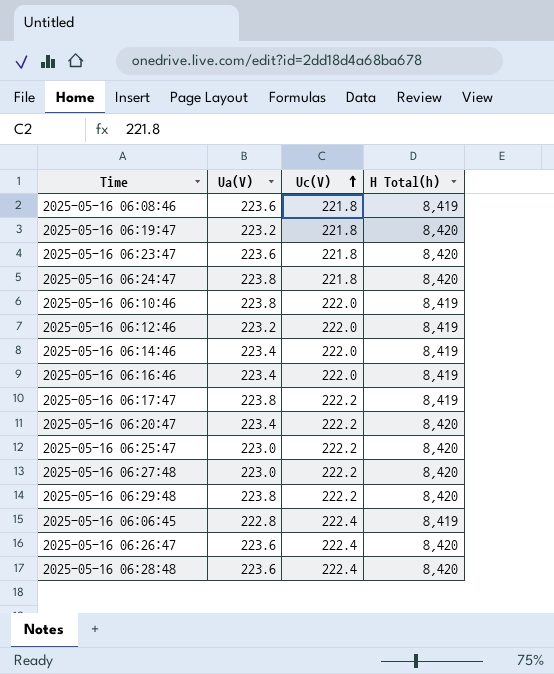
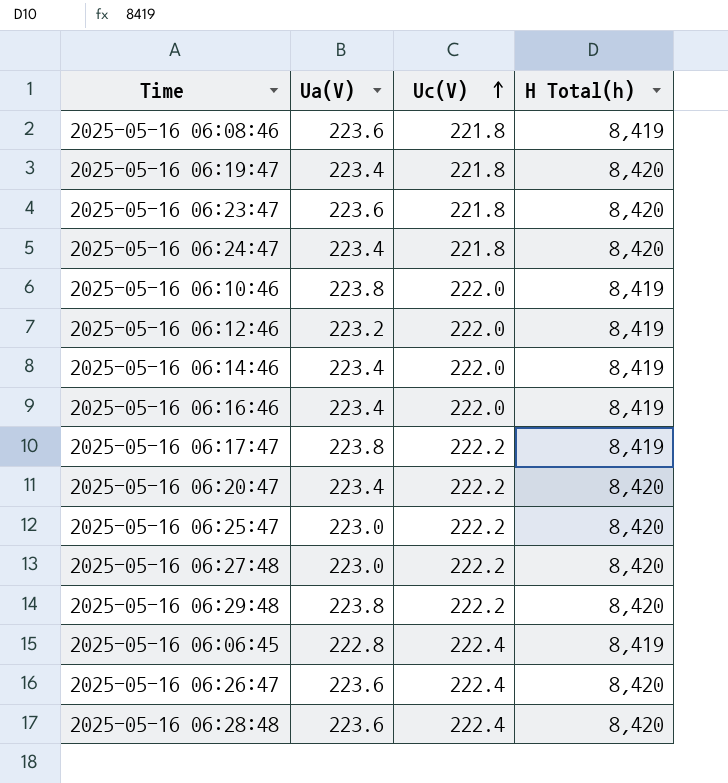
2025-05-16 06:19:47 | Ua(V): 223.2 -> 223.4
2025-05-16 06:24:47 | Ua(V): 223.8 -> 223.4

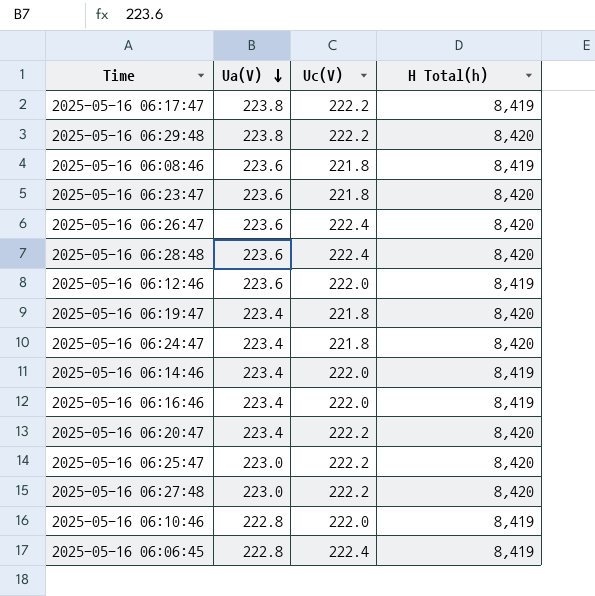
row order: Uc(V) ascending -> Ua(V) descending
2025-05-16 06:12:46 | Ua(V): 223.2 -> 223.6
2025-05-16 06:10:46 | Ua(V): 223.8 -> 222.8

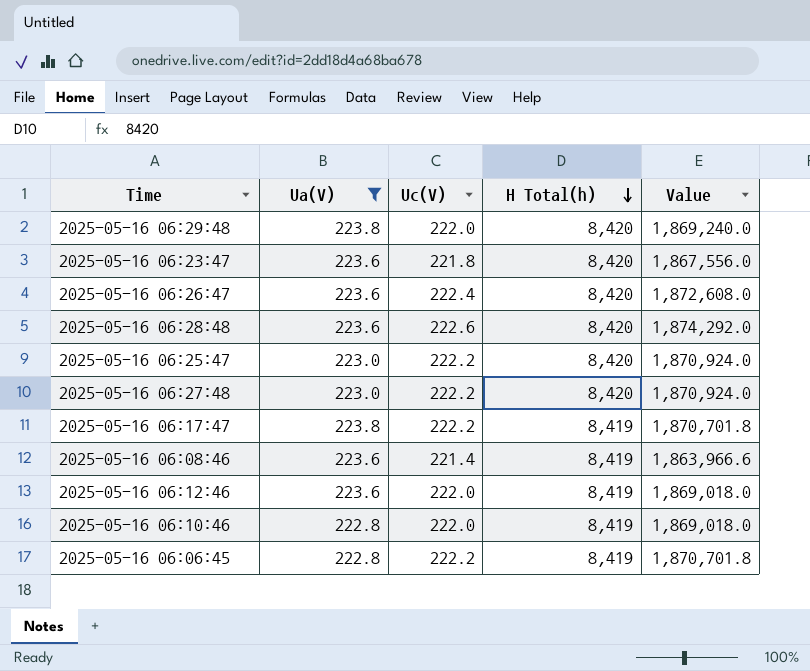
filter: none -> Ua(V) != 223.4
row order: Ua(V) descending -> H Total(h) descending
column Value | formula: none -> [Uc(V)] * [H Total(h)]
2025-05-16 06:29:48 | Uc(V): 222.2 -> 222.0
2025-05-16 06:28:48 | Uc(V): 222.4 -> 222.6
2025-05-16 06:08:46 | Uc(V): 221.8 -> 221.4
2025-05-16 06:06:45 | Uc(V): 222.4 -> 222.2

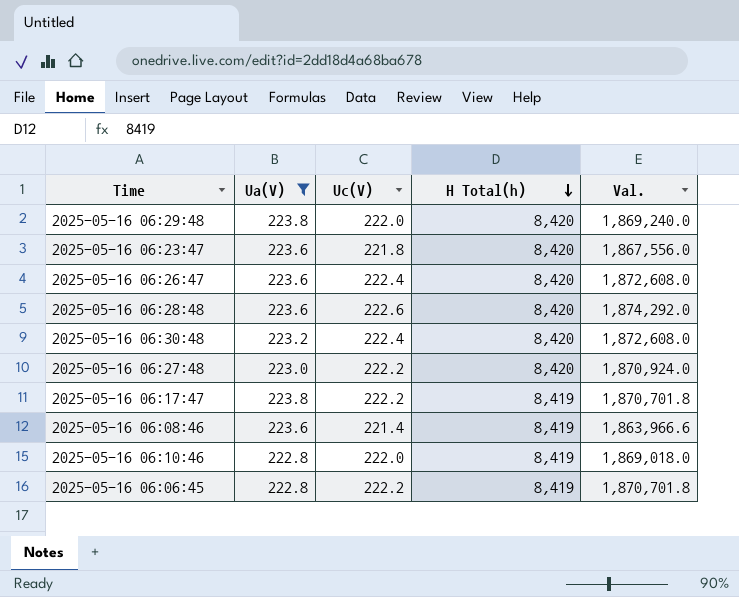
column name: Value -> Val.
row 2025-05-16 06:25:47: 223.0 | 222.2 | 8,420 | 1,870,924.0 -> none
row 2025-05-16 06:12:46: 223.6 | 222.0 | 8,419 | 1,869,018.0 -> none
row 2025-05-16 06:30:48: none -> 223.2 | 222.4 | 8,420 | 1,872,608.0

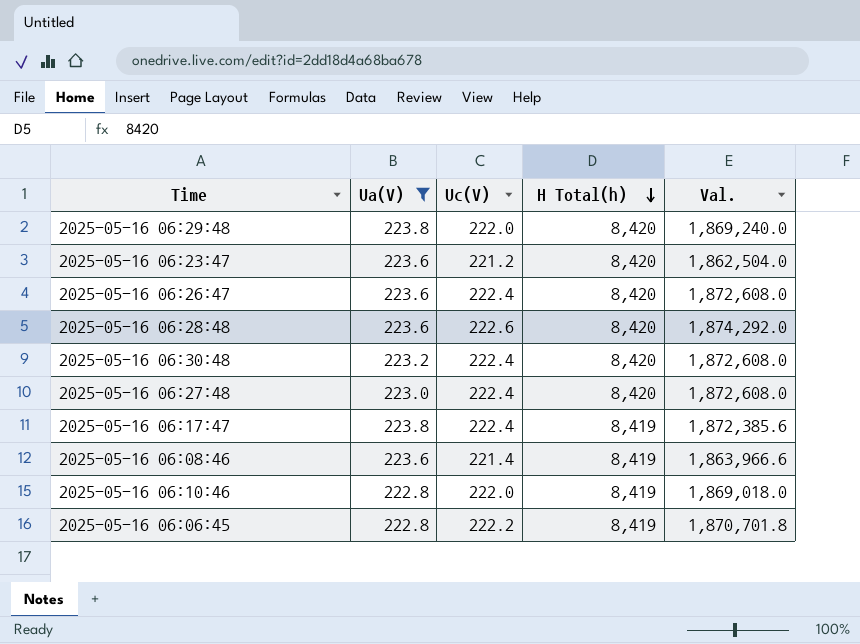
2025-05-16 06:23:47 | Uc(V): 221.8 -> 221.2
2025-05-16 06:23:47 | Val.: 1,867,556.0 -> 1,862,504.0
2025-05-16 06:27:48 | Uc(V): 222.2 -> 222.4
2025-05-16 06:27:48 | Val.: 1,870,924.0 -> 1,872,608.0
2025-05-16 06:17:47 | Uc(V): 222.2 -> 222.4
2025-05-16 06:17:47 | Val.: 1,870,701.8 -> 1,872,385.6

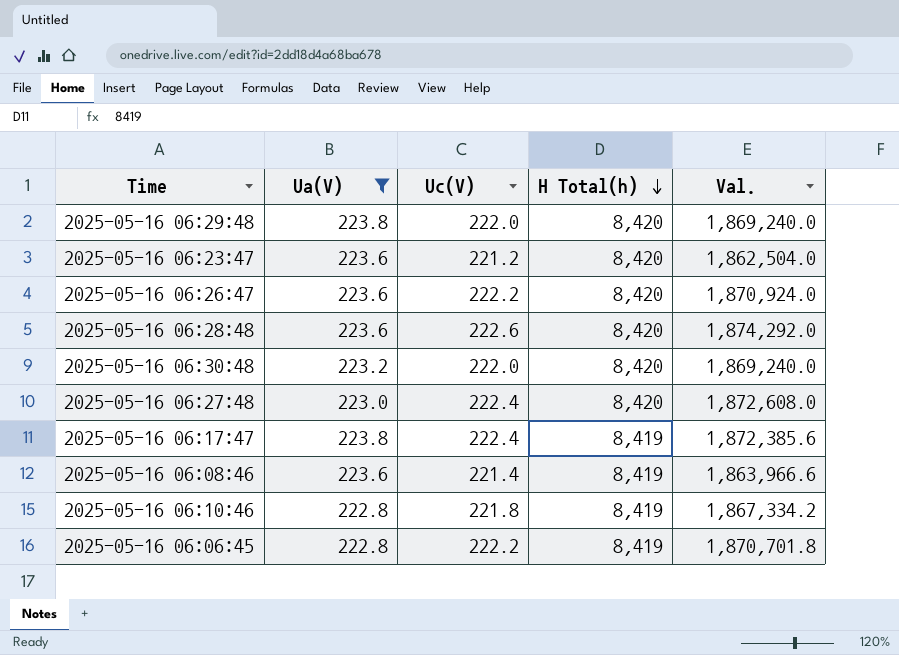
2025-05-16 06:26:47 | Uc(V): 222.4 -> 222.2
2025-05-16 06:26:47 | Val.: 1,872,608.0 -> 1,870,924.0
2025-05-16 06:30:48 | Uc(V): 222.4 -> 222.0
2025-05-16 06:30:48 | Val.: 1,872,608.0 -> 1,869,240.0
2025-05-16 06:10:46 | Uc(V): 222.0 -> 221.8
2025-05-16 06:10:46 | Val.: 1,869,018.0 -> 1,867,334.2

